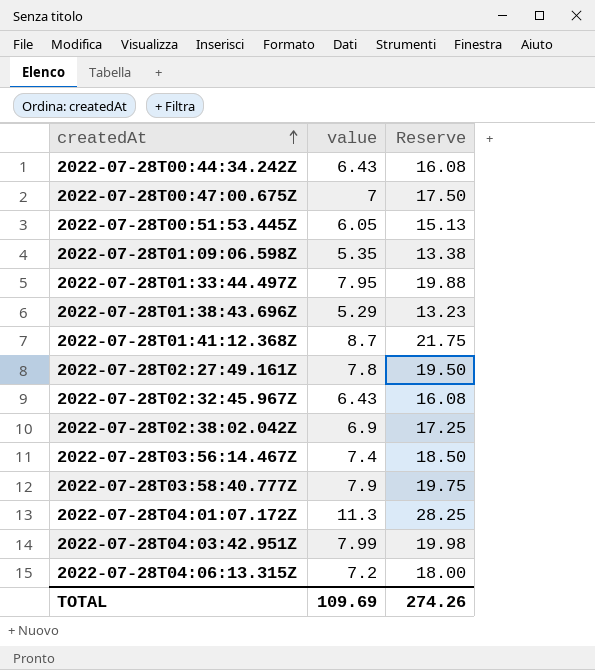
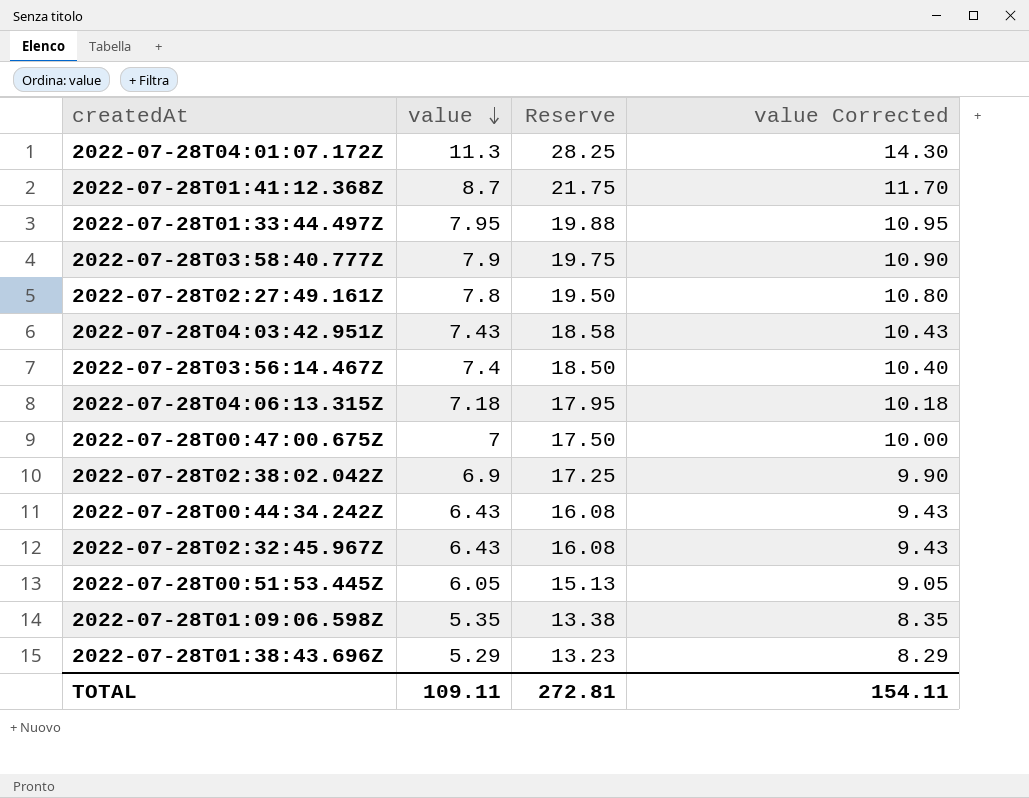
row order: createdAt ascending -> value descending
column value Corrected | formula: none -> [value] + 3
2022-07-28T04:03:42.951Z | value: 7.99 -> 7.43
2022-07-28T04:03:42.951Z | Reserve: 19.98 -> 18.58
2022-07-28T04:06:13.315Z | value: 7.2 -> 7.18
2022-07-28T04:06:13.315Z | Reserve: 18.00 -> 17.95
TOTAL | value: 109.69 -> 109.11
TOTAL | Reserve: 274.26 -> 272.81

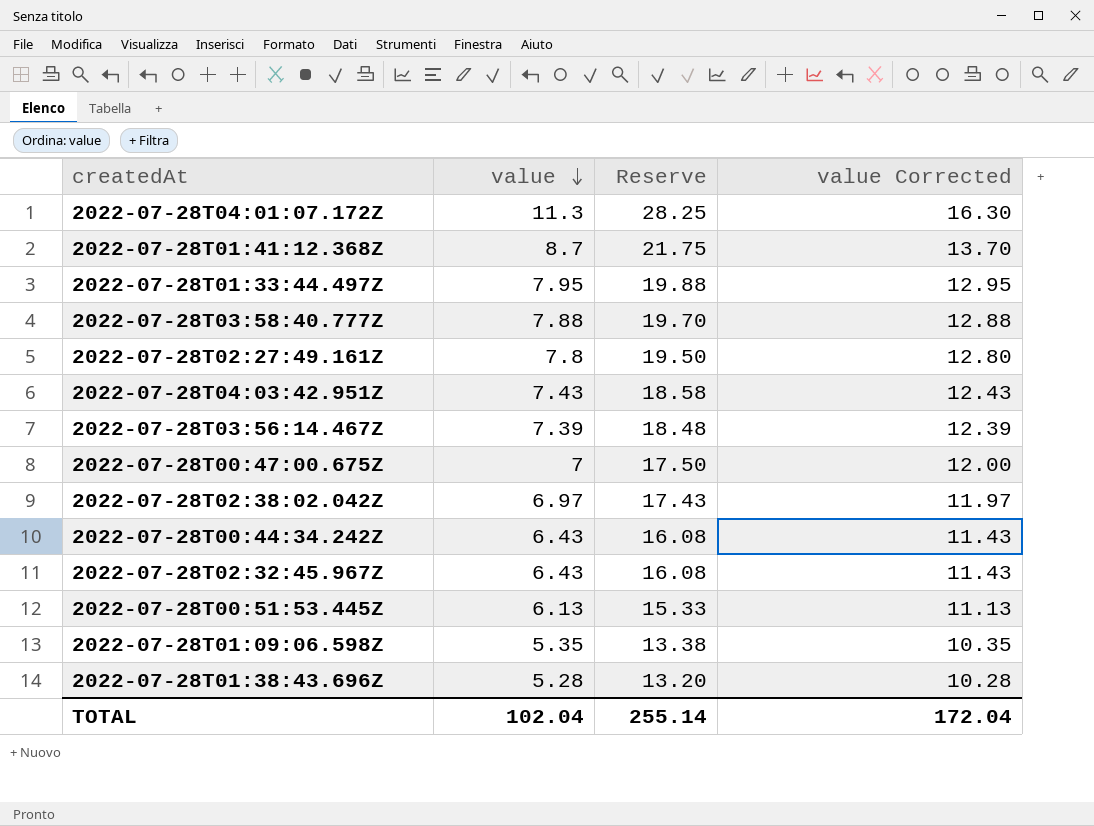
column value Corrected | formula: [value] + 3 -> [value] + 5
row 2022-07-28T04:06:13.315Z: 7.18 | 17.95 | 10.18 -> none
2022-07-28T03:58:40.777Z | value: 7.9 -> 7.88
2022-07-28T03:58:40.777Z | Reserve: 19.75 -> 19.70
2022-07-28T03:56:14.467Z | value: 7.4 -> 7.39
2022-07-28T03:56:14.467Z | Reserve: 18.50 -> 18.48
2022-07-28T02:38:02.042Z | value: 6.9 -> 6.97
2022-07-28T02:38:02.042Z | Reserve: 17.25 -> 17.43
2022-07-28T00:51:53.445Z | value: 6.05 -> 6.13
2022-07-28T00:51:53.445Z | Reserve: 15.13 -> 15.33
2022-07-28T01:38:43.696Z | value: 5.29 -> 5.28
2022-07-28T01:38:43.696Z | Reserve: 13.23 -> 13.20
TOTAL | value: 109.11 -> 102.04
TOTAL | Reserve: 272.81 -> 255.14
TOTAL | value Corrected: 154.11 -> 172.04

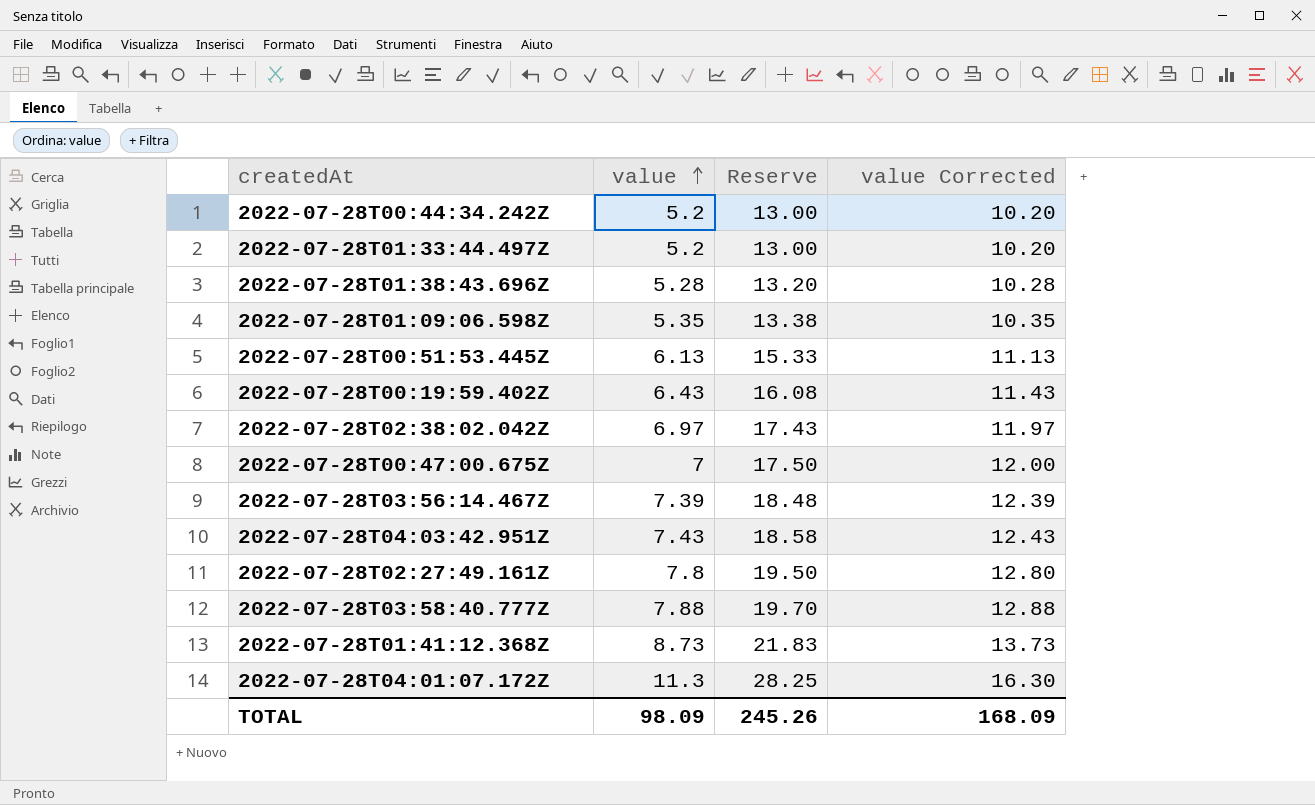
row order: value descending -> value ascending
row 2022-07-28T02:32:45.967Z: 6.43 | 16.08 | 11.43 -> none
2022-07-28T00:44:34.242Z | value: 6.43 -> 5.2
2022-07-28T00:44:34.242Z | Reserve: 16.08 -> 13.00
2022-07-28T00:44:34.242Z | value Corrected: 11.43 -> 10.20
2022-07-28T01:33:44.497Z | value: 7.95 -> 5.2
2022-07-28T01:33:44.497Z | Reserve: 19.88 -> 13.00
2022-07-28T01:33:44.497Z | value Corrected: 12.95 -> 10.20
row 2022-07-28T00:19:59.402Z: none -> 6.43 | 16.08 | 11.43
2022-07-28T01:41:12.368Z | value: 8.7 -> 8.73
2022-07-28T01:41:12.368Z | Reserve: 21.75 -> 21.83
2022-07-28T01:41:12.368Z | value Corrected: 13.70 -> 13.73
TOTAL | value: 102.04 -> 98.09
TOTAL | Reserve: 255.14 -> 245.26
TOTAL | value Corrected: 172.04 -> 168.09

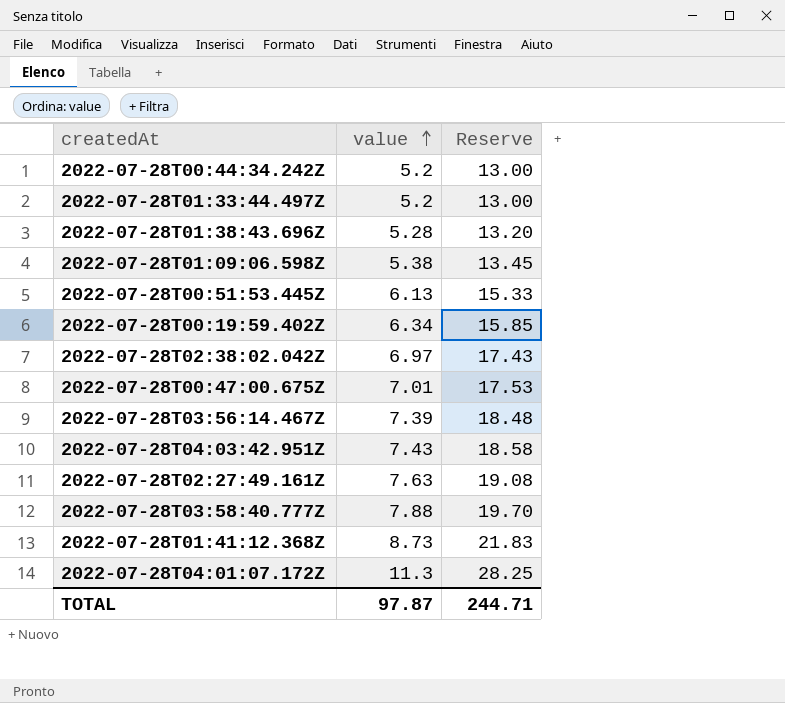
column value Corrected | formula: [value] + 5 -> none
2022-07-28T01:09:06.598Z | value: 5.35 -> 5.38
2022-07-28T01:09:06.598Z | Reserve: 13.38 -> 13.45
2022-07-28T00:19:59.402Z | value: 6.43 -> 6.34
2022-07-28T00:19:59.402Z | Reserve: 16.08 -> 15.85
2022-07-28T00:47:00.675Z | value: 7 -> 7.01
2022-07-28T00:47:00.675Z | Reserve: 17.50 -> 17.53
2022-07-28T02:27:49.161Z | value: 7.8 -> 7.63
2022-07-28T02:27:49.161Z | Reserve: 19.50 -> 19.08
TOTAL | value: 98.09 -> 97.87
TOTAL | Reserve: 245.26 -> 244.71

